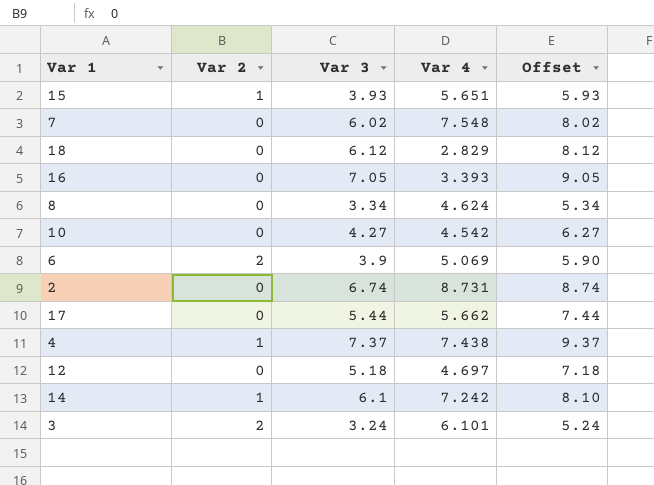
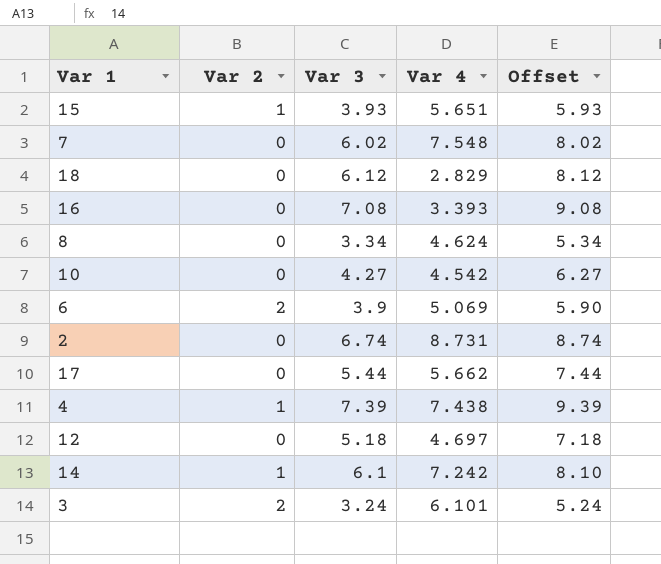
16 | Var 3: 7.05 -> 7.08
16 | Offset: 9.05 -> 9.08
4 | Var 3: 7.37 -> 7.39
4 | Offset: 9.37 -> 9.39

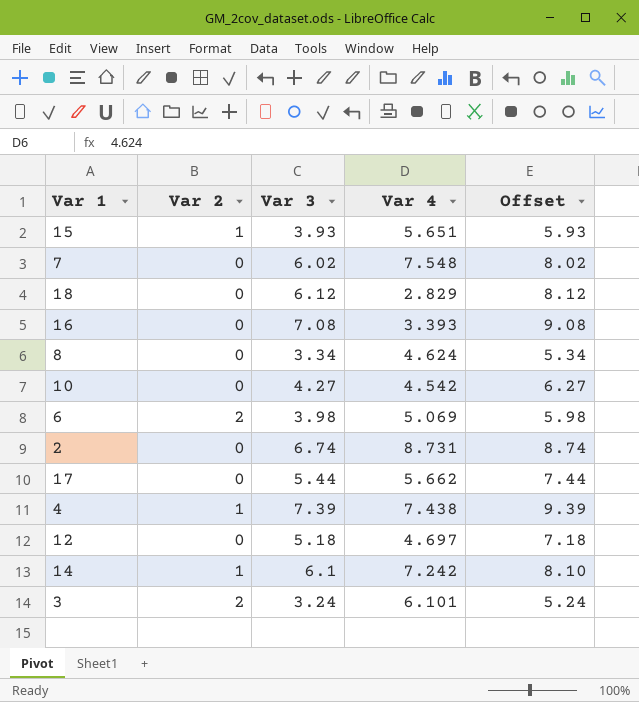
6 | Var 3: 3.9 -> 3.98
6 | Offset: 5.90 -> 5.98

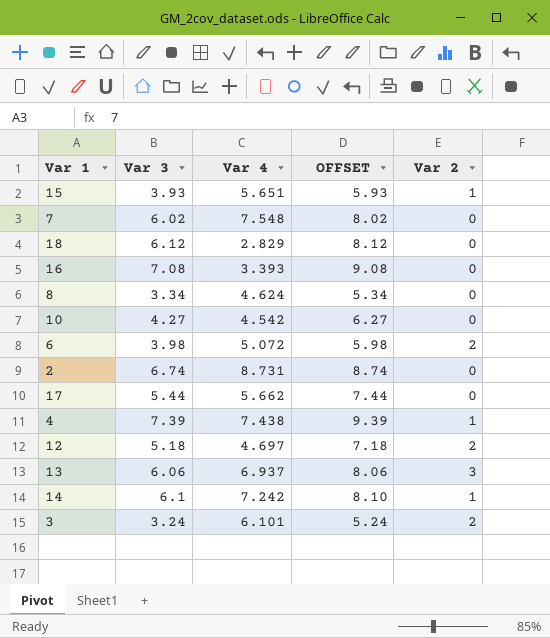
column name: Offset -> OFFSET
column Var 2 | position: 2 -> 5
6 | Var 4: 5.069 -> 5.072
12 | Var 2: 0 -> 2
row 13: none -> 6.06 | 6.937 | 8.06 | 3

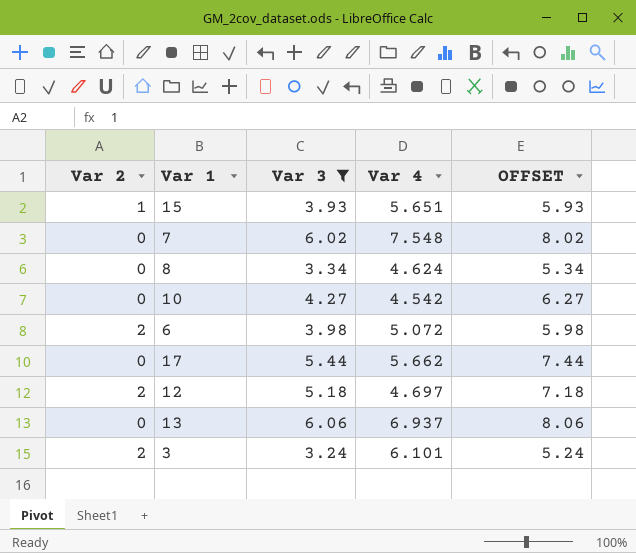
filter: none -> Var 3 <= 6.06
column Var 2 | position: 5 -> 1
13 | Var 2: 3 -> 0

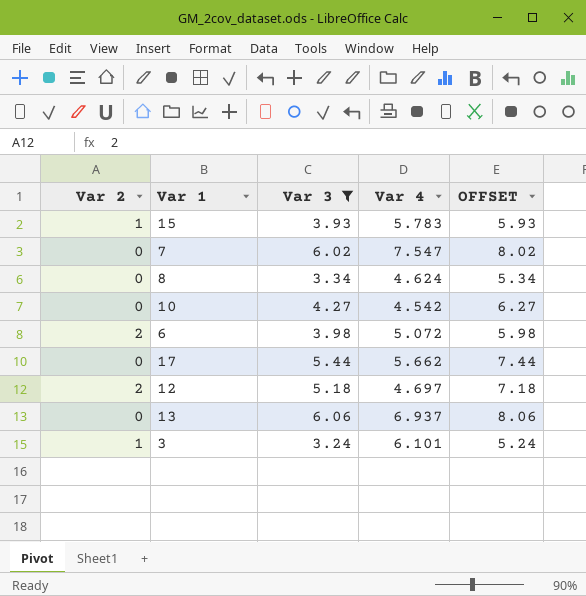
15 | Var 4: 5.651 -> 5.783
7 | Var 4: 7.548 -> 7.547
3 | Var 2: 2 -> 1

